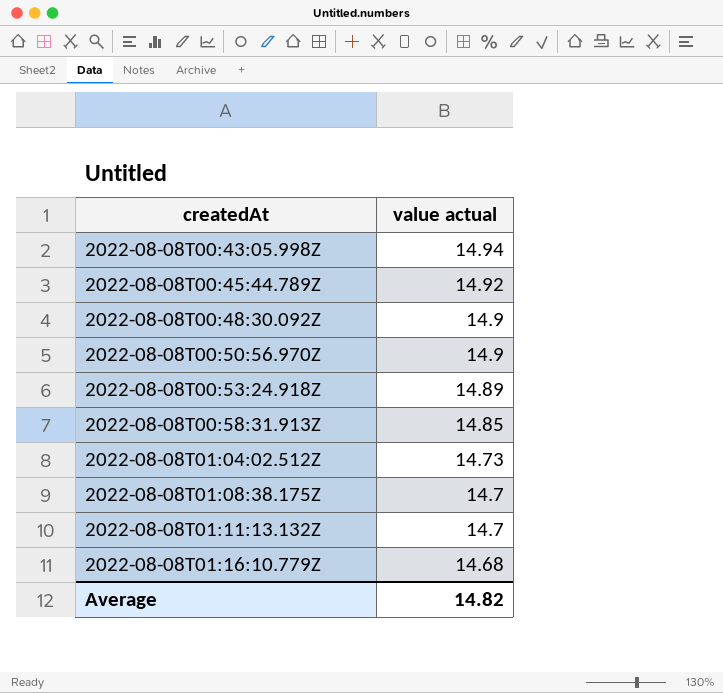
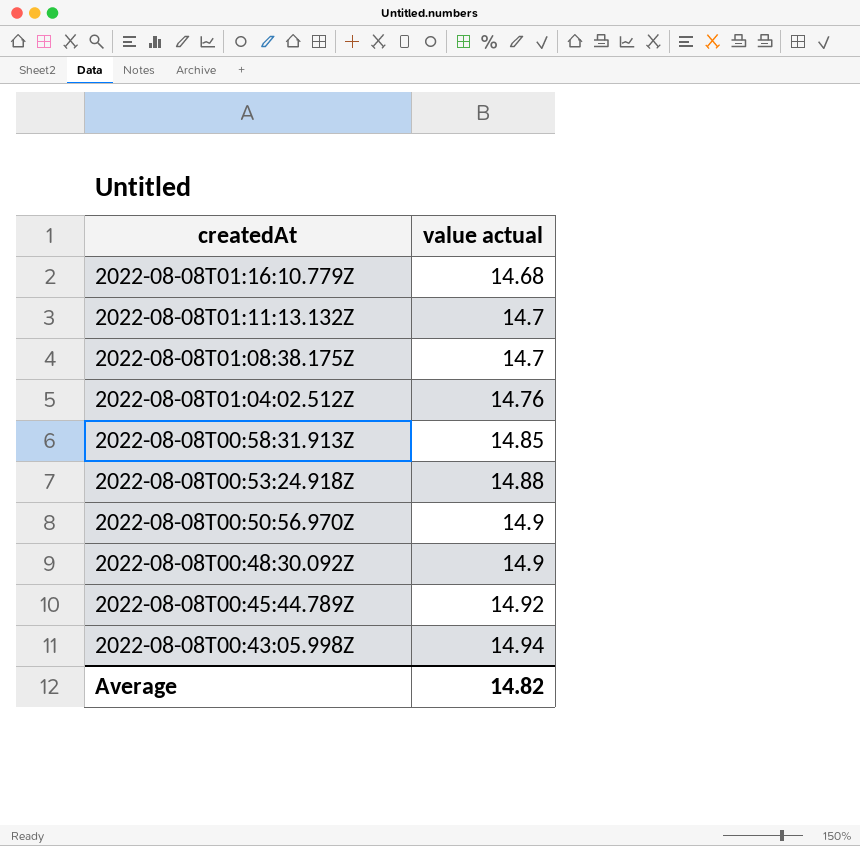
row order: createdAt ascending -> createdAt descending
2022-08-08T01:04:02.512Z | value actual: 14.73 -> 14.76
2022-08-08T00:53:24.918Z | value actual: 14.89 -> 14.88

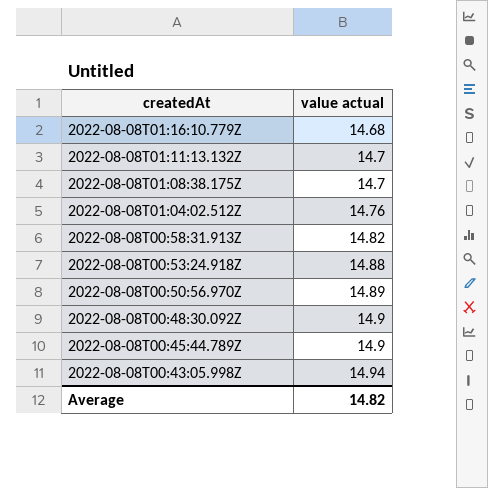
2022-08-08T00:58:31.913Z | value actual: 14.85 -> 14.82
2022-08-08T00:50:56.970Z | value actual: 14.9 -> 14.89
2022-08-08T00:45:44.789Z | value actual: 14.92 -> 14.9

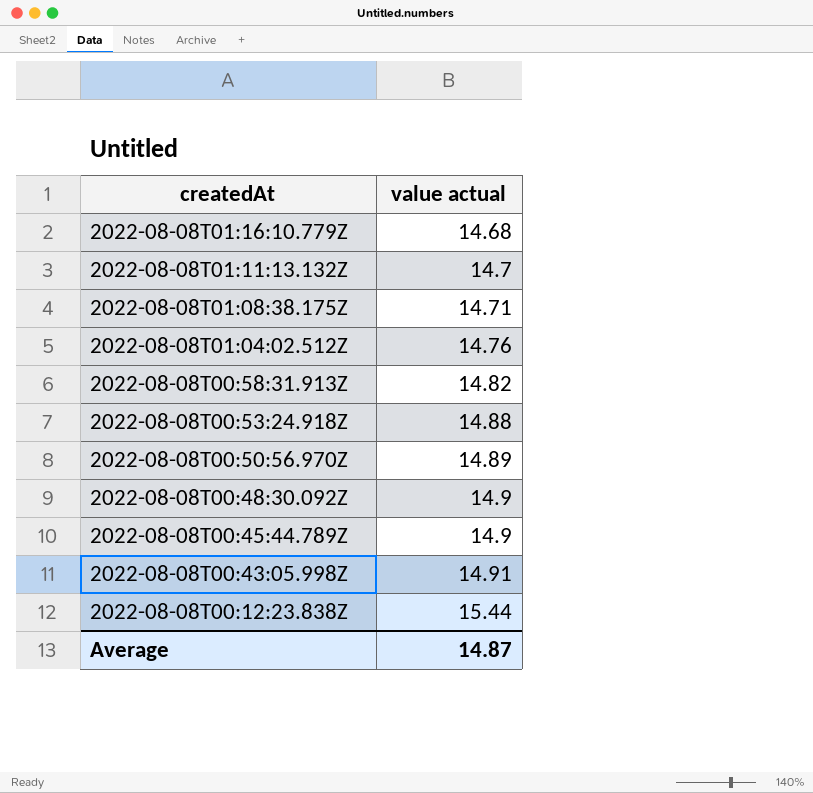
2022-08-08T01:08:38.175Z | value actual: 14.7 -> 14.71
2022-08-08T00:43:05.998Z | value actual: 14.94 -> 14.91
row 2022-08-08T00:12:23.838Z: none -> 15.44
Average | value actual: 14.82 -> 14.87

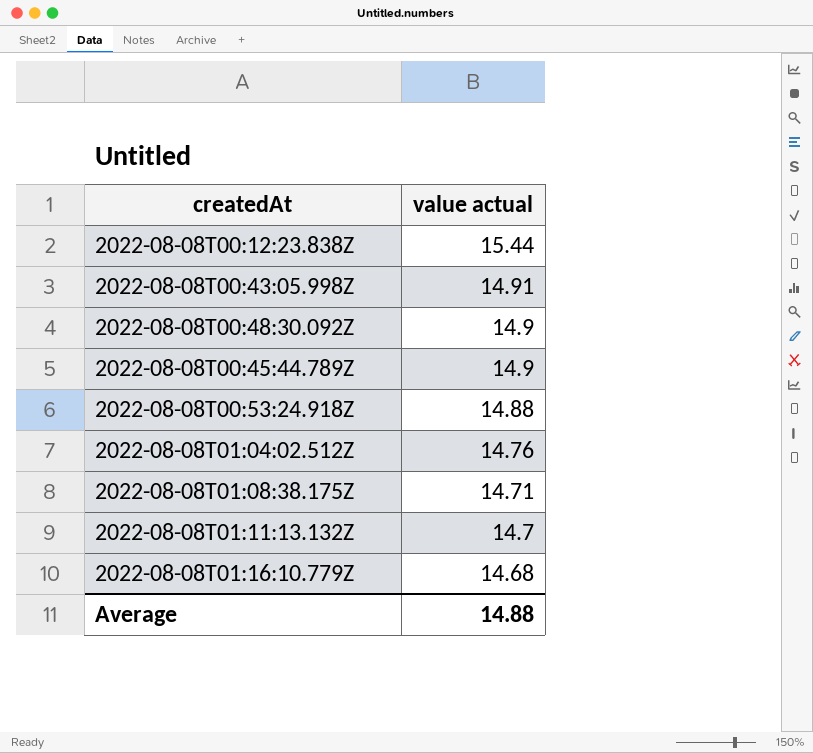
row order: createdAt descending -> value actual descending
row 2022-08-08T00:58:31.913Z: 14.82 -> none
row 2022-08-08T00:50:56.970Z: 14.89 -> none
Average | value actual: 14.87 -> 14.88

